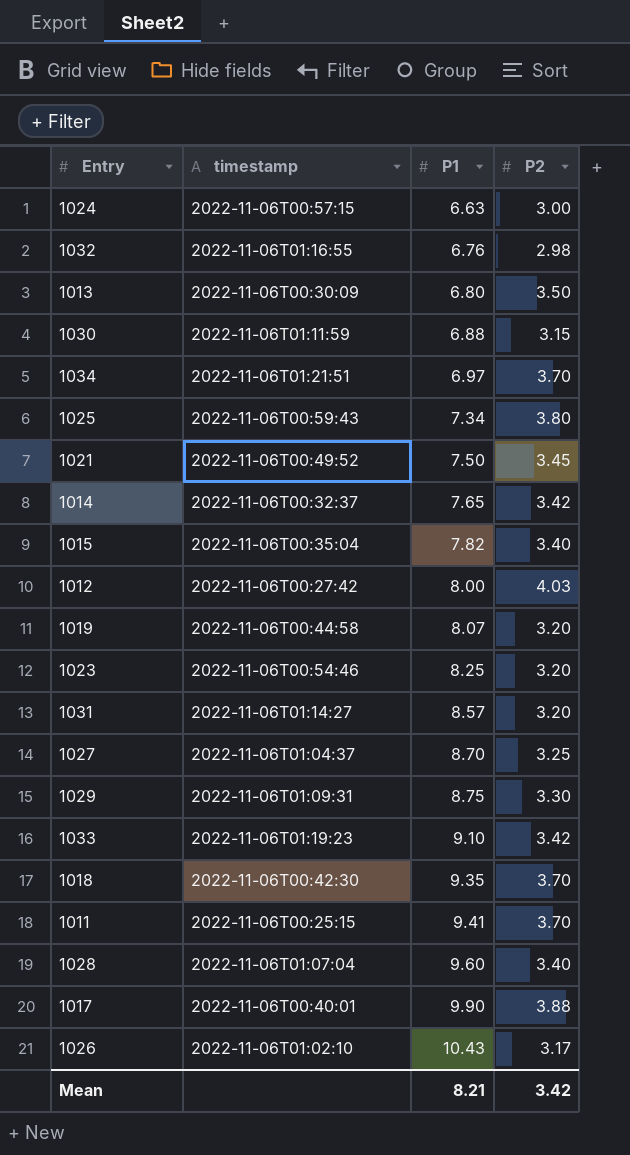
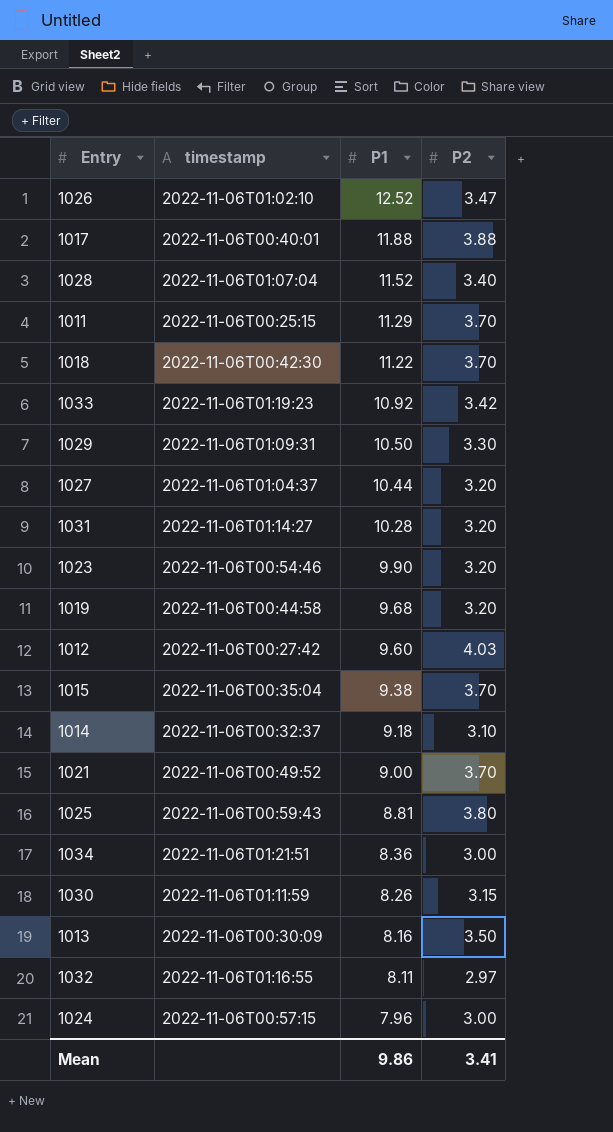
row order: P1 ascending -> P1 descending
1026 | P1: 10.43 -> 12.52
1026 | P2: 3.17 -> 3.47
1017 | P1: 9.90 -> 11.88
1028 | P1: 9.60 -> 11.52
1011 | P1: 9.41 -> 11.29
1018 | P1: 9.35 -> 11.22
1033 | P1: 9.10 -> 10.92
1029 | P1: 8.75 -> 10.50
1027 | P1: 8.70 -> 10.44
1027 | P2: 3.25 -> 3.20
1031 | P1: 8.57 -> 10.28
1023 | P1: 8.25 -> 9.90
1019 | P1: 8.07 -> 9.68
1012 | P1: 8.00 -> 9.60
1015 | P1: 7.82 -> 9.38
1015 | P2: 3.40 -> 3.70
1014 | P1: 7.65 -> 9.18
1014 | P2: 3.42 -> 3.10
1021 | P1: 7.50 -> 9.00
1021 | P2: 3.45 -> 3.70
1025 | P1: 7.34 -> 8.81
1034 | P1: 6.97 -> 8.36
1034 | P2: 3.70 -> 3.00
1030 | P1: 6.88 -> 8.26
1013 | P1: 6.80 -> 8.16
1032 | P1: 6.76 -> 8.11
1032 | P2: 2.98 -> 2.97
1024 | P1: 6.63 -> 7.96
Mean | P1: 8.21 -> 9.86
Mean | P2: 3.42 -> 3.41

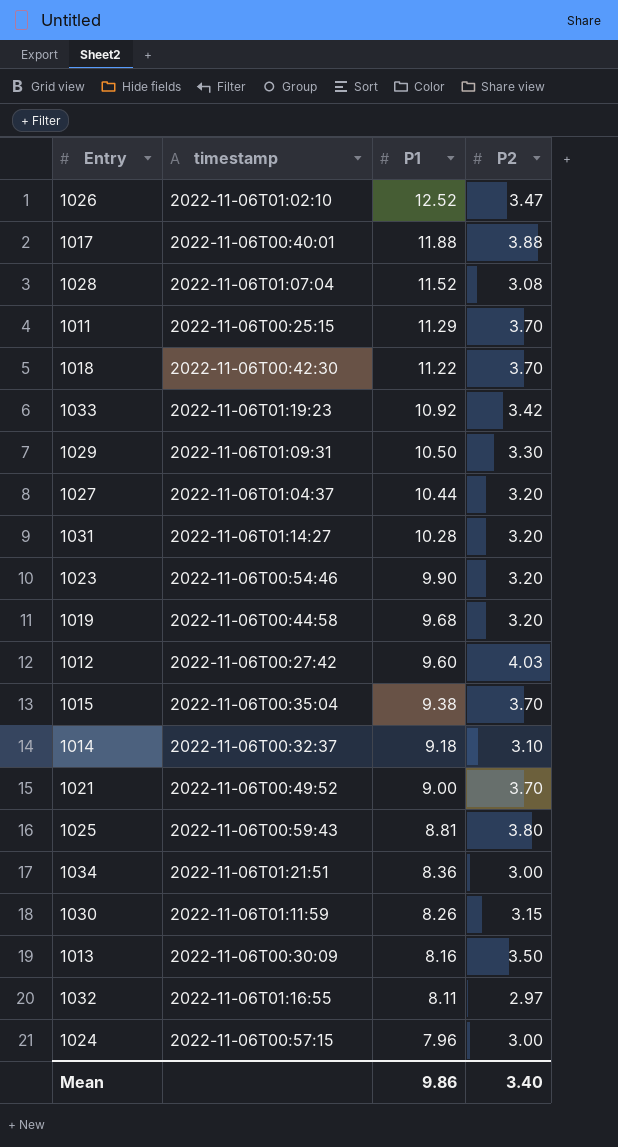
1028 | P2: 3.40 -> 3.08
Mean | P2: 3.41 -> 3.40

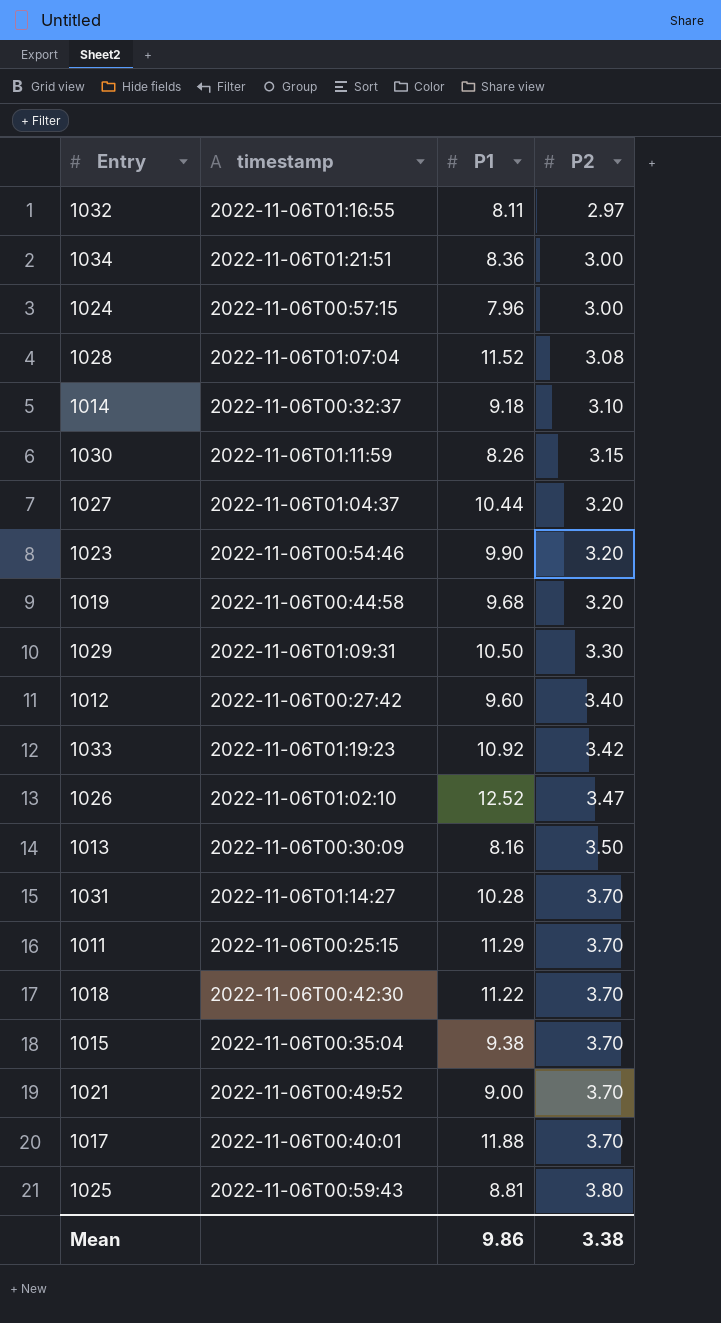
row order: P1 descending -> P2 ascending
1012 | P2: 4.03 -> 3.40
1031 | P2: 3.20 -> 3.70
1017 | P2: 3.88 -> 3.70
Mean | P2: 3.40 -> 3.38

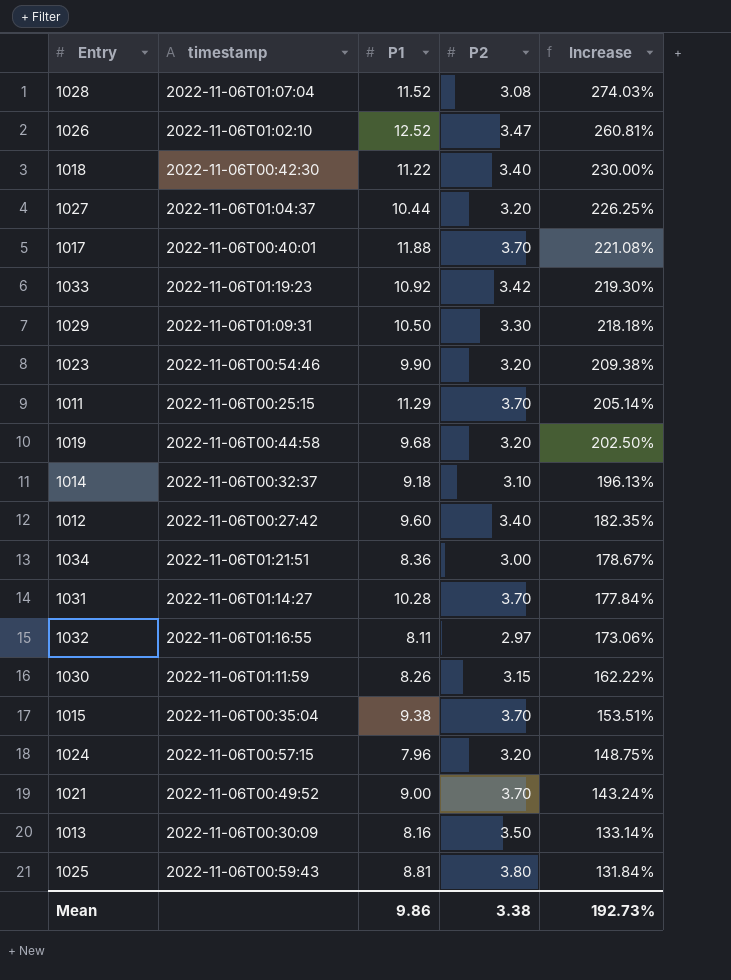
row order: P2 ascending -> Increase descending
column Increase | formula: none -> ([P1] - [P2]) / [P2]
1018 | P2: 3.70 -> 3.40
1024 | P2: 3.00 -> 3.20

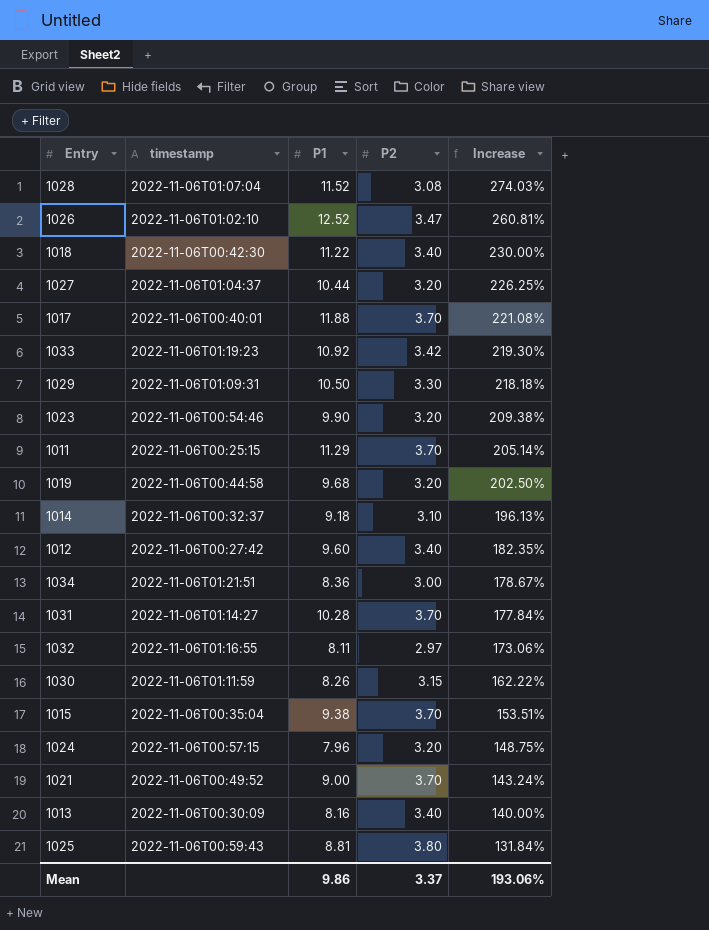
1013 | P2: 3.50 -> 3.40
1013 | Increase: 133.14% -> 140.00%
Mean | P2: 3.38 -> 3.37
Mean | Increase: 192.73% -> 193.06%

